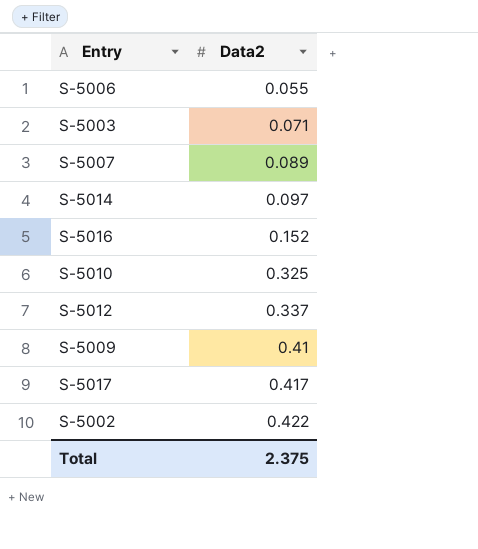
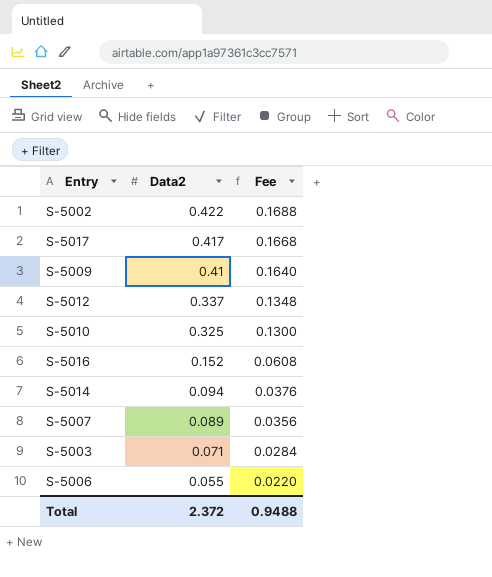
row order: Data2 ascending -> Data2 descending
column Fee | formula: none -> [Data2] * 0.4
S-5014 | Data2: 0.097 -> 0.094
Total | Data2: 2.375 -> 2.372

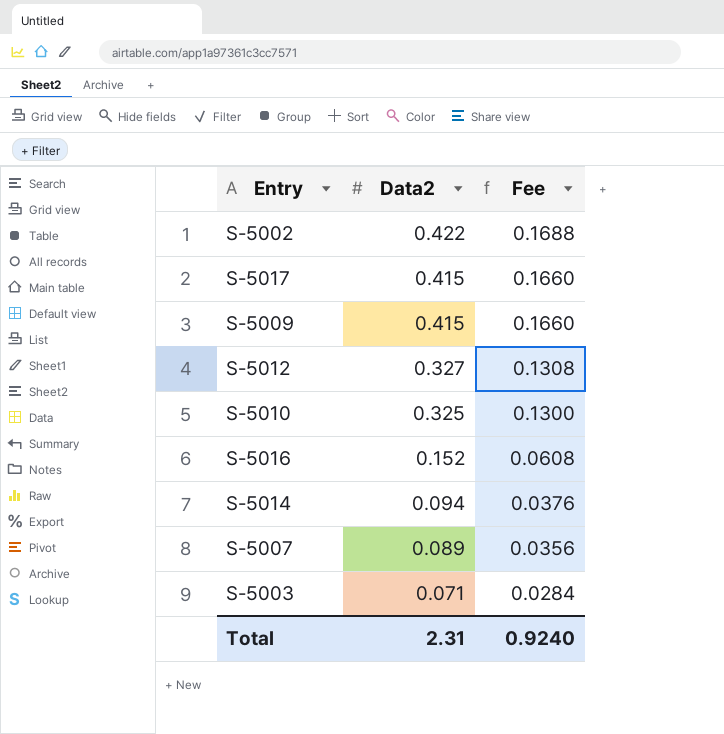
row S-5006: 0.055 | 0.0220 -> none
S-5017 | Data2: 0.417 -> 0.415
S-5017 | Fee: 0.1668 -> 0.1660
S-5009 | Data2: 0.41 -> 0.415
S-5009 | Fee: 0.1640 -> 0.1660
S-5012 | Data2: 0.337 -> 0.327
S-5012 | Fee: 0.1348 -> 0.1308
Total | Data2: 2.372 -> 2.31
Total | Fee: 0.9488 -> 0.9240

